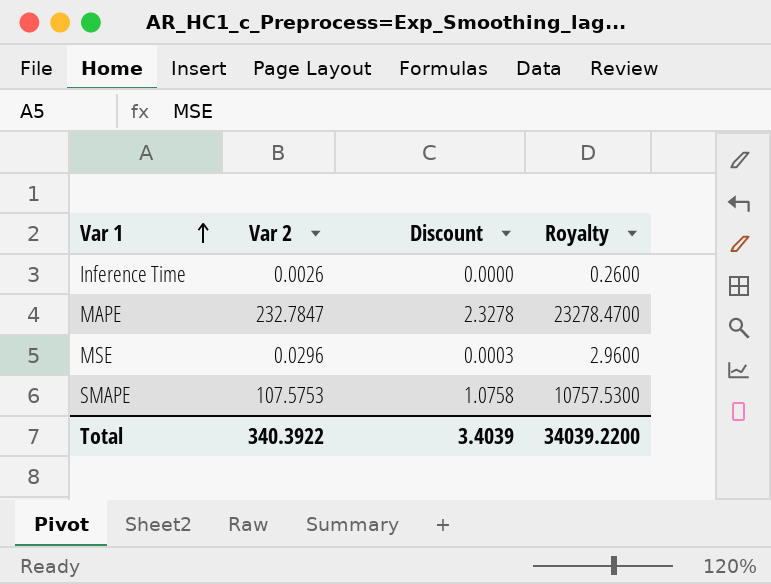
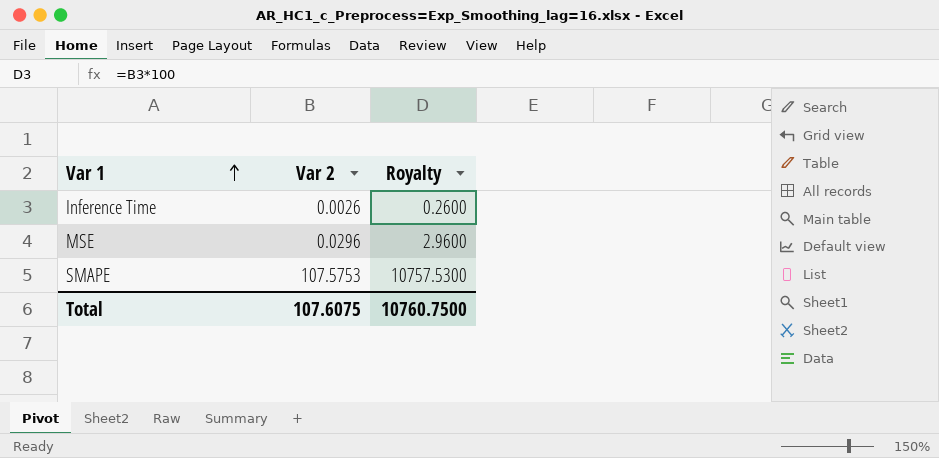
column Discount | formula: [Var 2] * 0.01 -> none
row MAPE: 232.7847 | 2.3278 | 23278.4700 -> none
Total | Var 2: 340.3922 -> 107.6075
Total | Royalty: 34039.2200 -> 10760.7500

